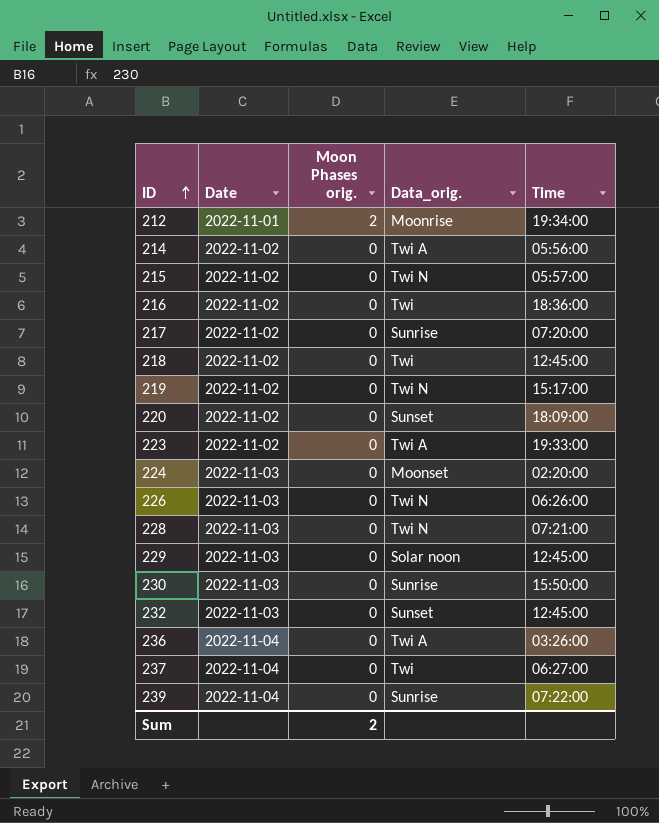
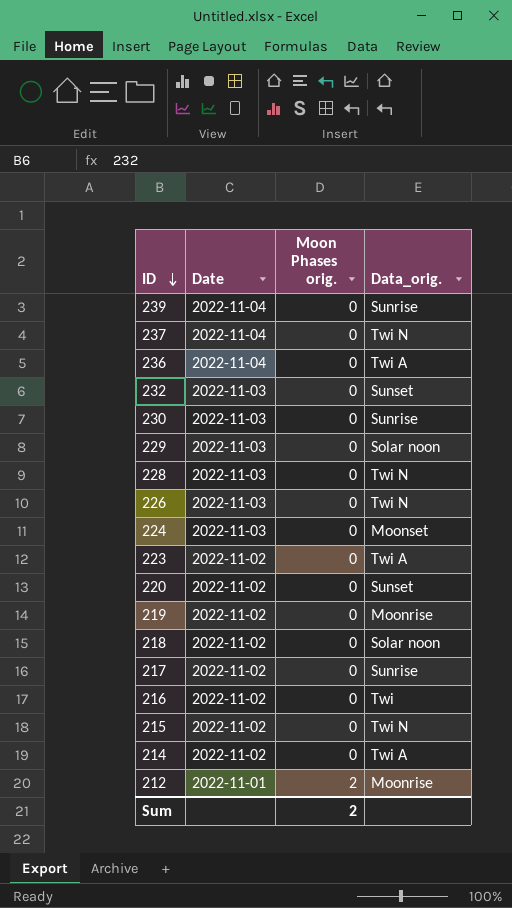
row order: ID ascending -> ID descending
column Time | position: 5 -> none
237 | Data_orig.: Twi -> Twi N
219 | Data_orig.: Twi N -> Moonrise
218 | Data_orig.: Twi -> Solar noon

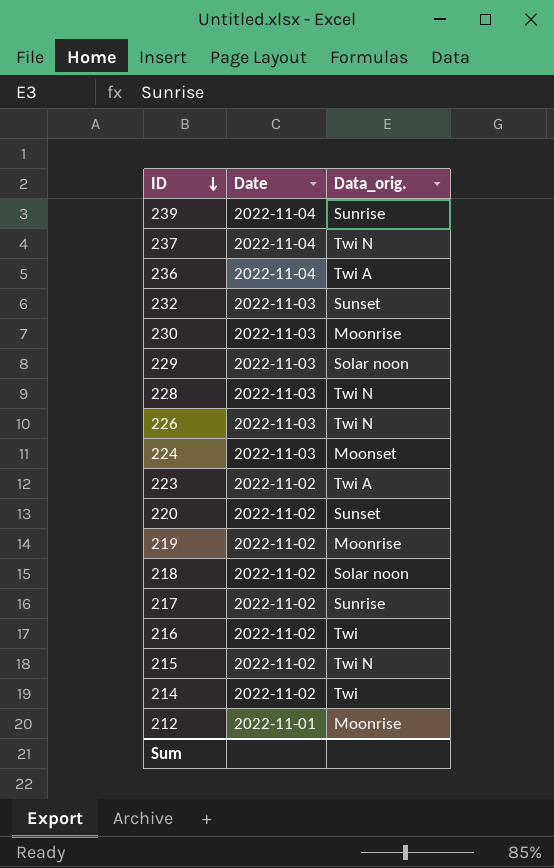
column Moon Phases orig. | position: 3 -> none
230 | Data_orig.: Sunrise -> Moonrise
214 | Data_orig.: Twi A -> Twi

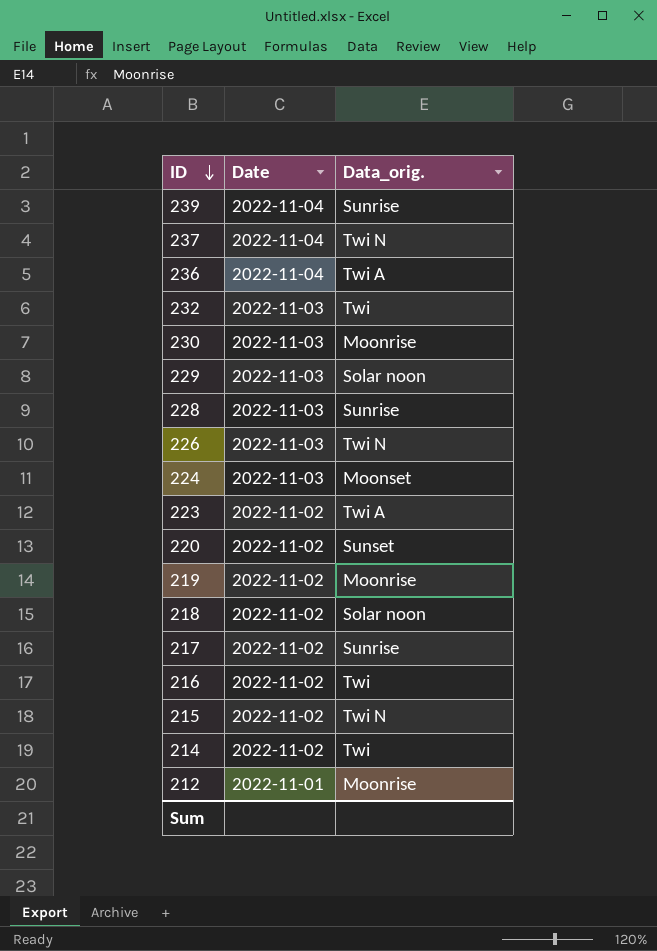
232 | Data_orig.: Sunset -> Twi
228 | Data_orig.: Twi N -> Sunrise

